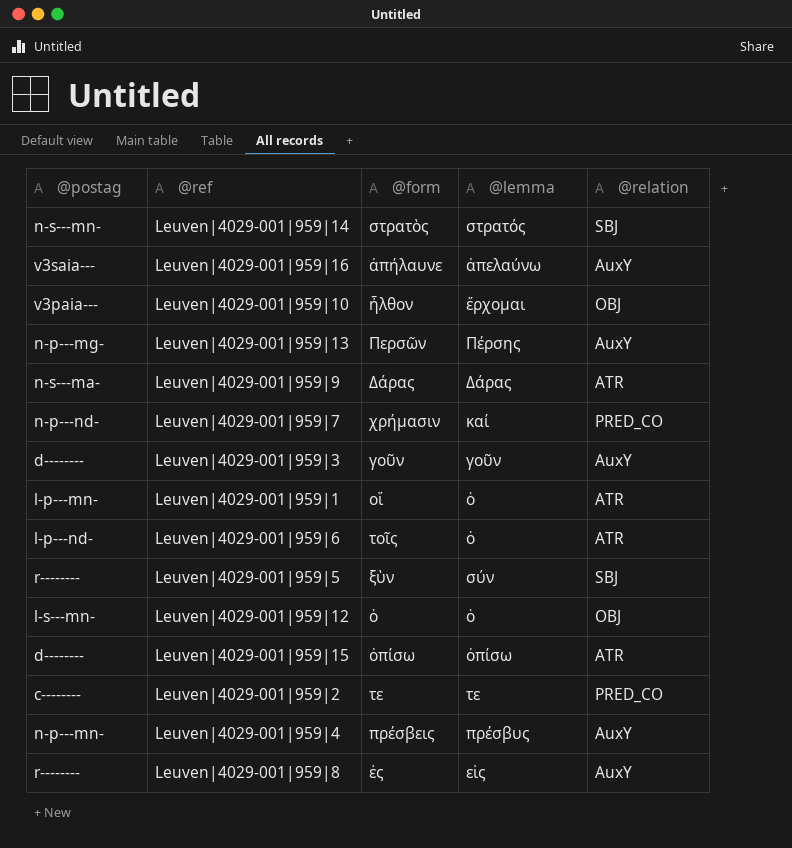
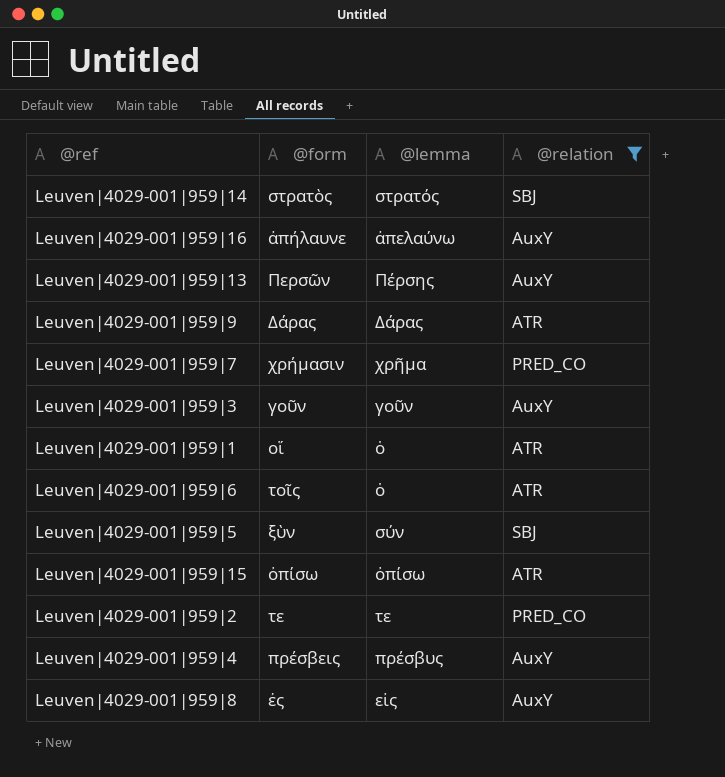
filter: none -> @relation != OBJ
column @postag | position: 1 -> none
Leuven|4029-001|959|7 | @lemma: καί -> χρῆμα

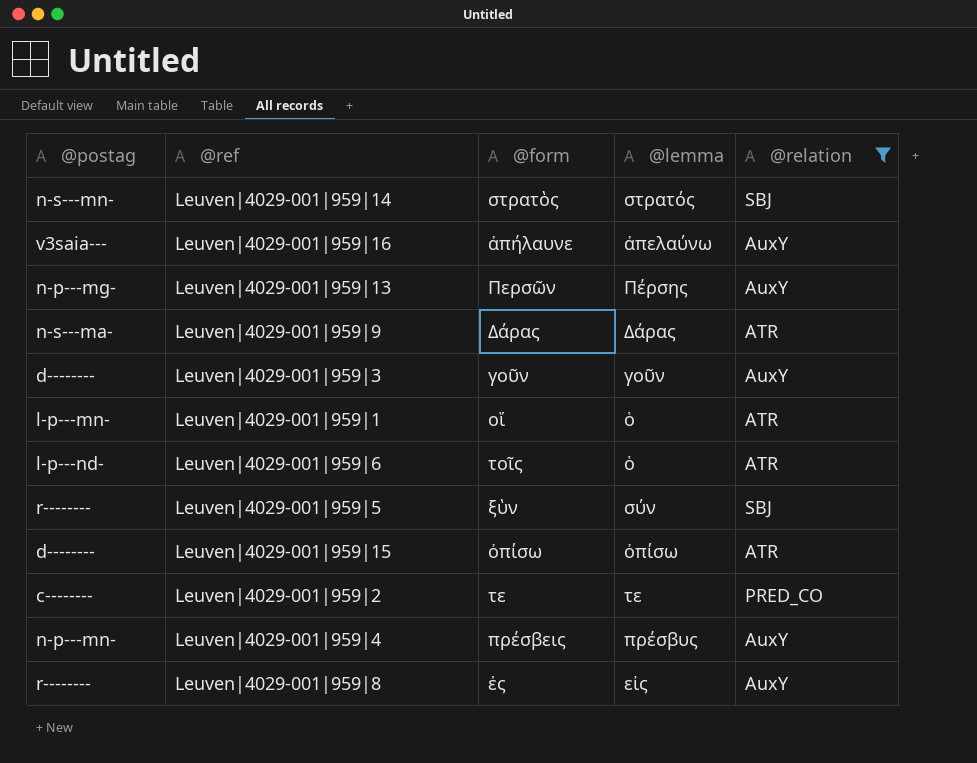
column @postag | position: none -> 1
row Leuven|4029-001|959|7: χρήμασιν | χρῆμα | PRED_CO -> none

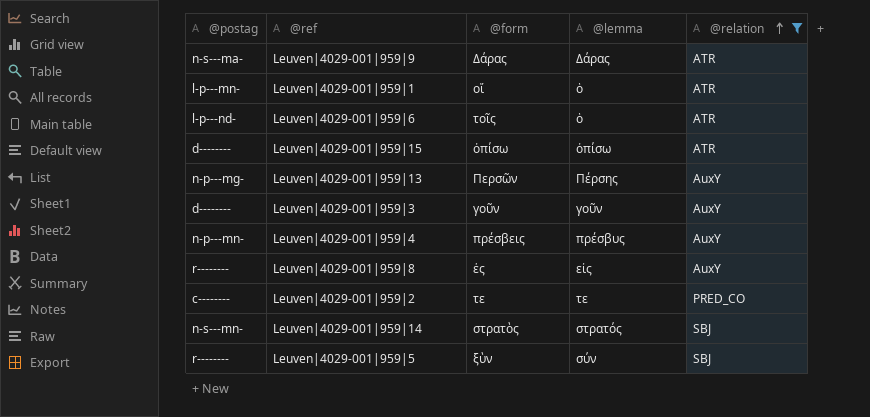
row order: none -> @relation ascending
row Leuven|4029-001|959|16: v3saia--- | ἀπήλαυνε | ἀπελαύνω | AuxY -> none

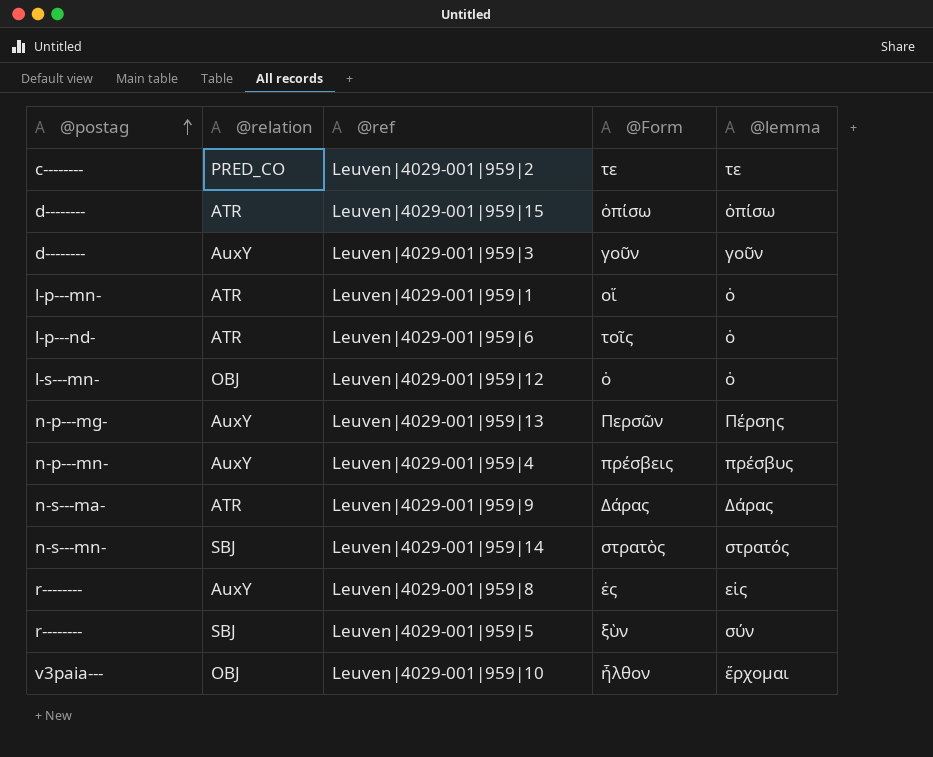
filter: @relation != OBJ -> none
row order: @relation ascending -> @postag ascending
column @relation | position: 5 -> 2
column name: @form -> @Form

